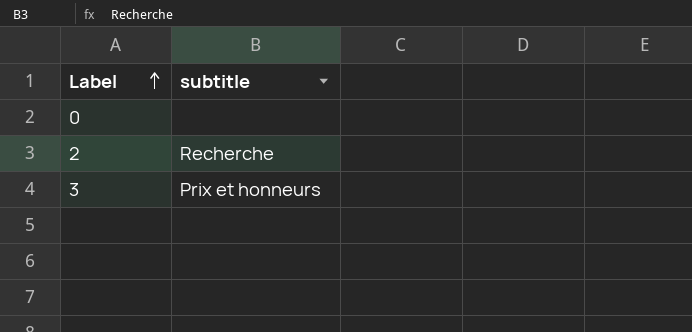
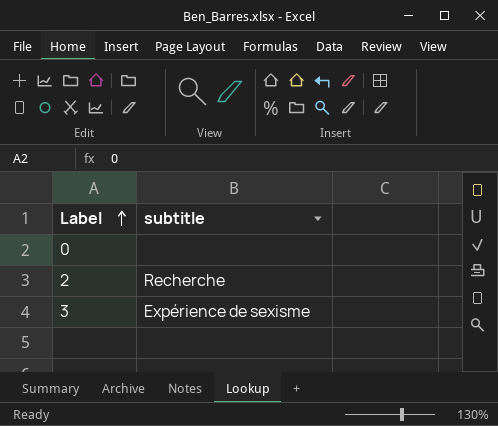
3 | subtitle: Prix et honneurs -> Expérience de sexisme

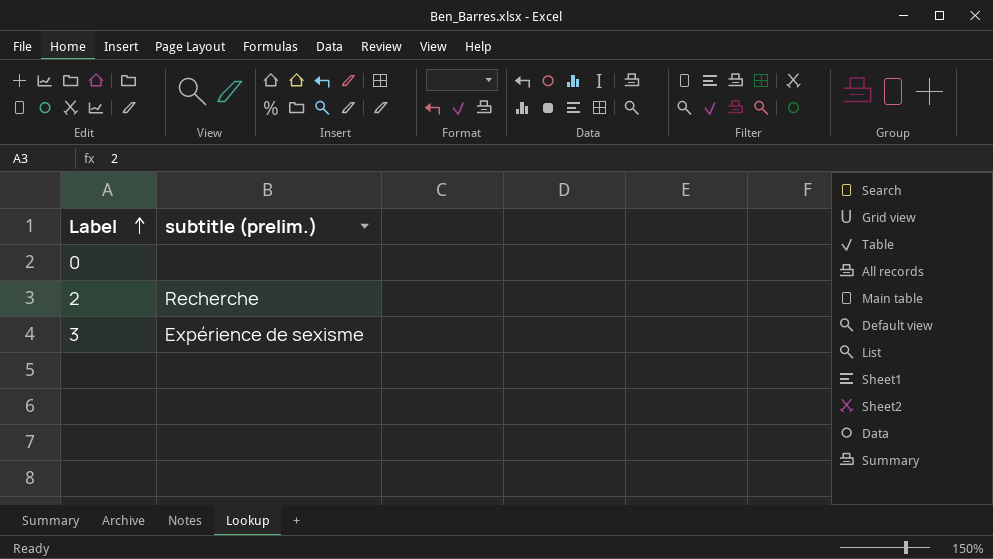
column name: subtitle -> subtitle (prelim.)

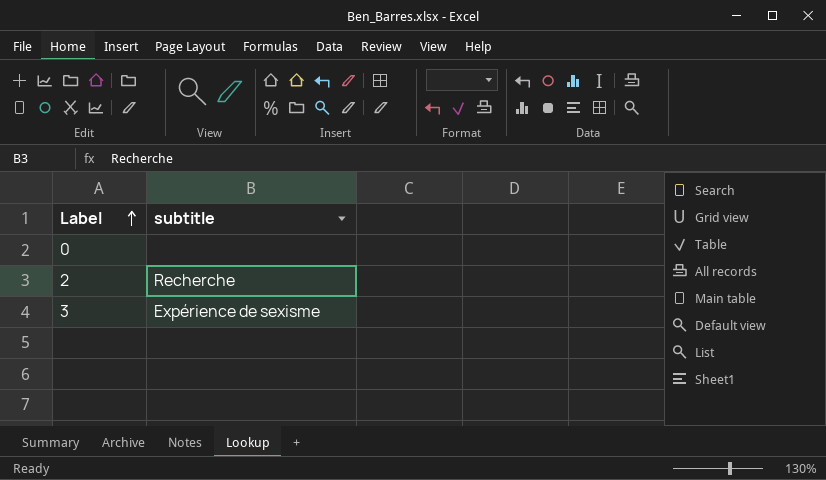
column name: subtitle (prelim.) -> subtitle

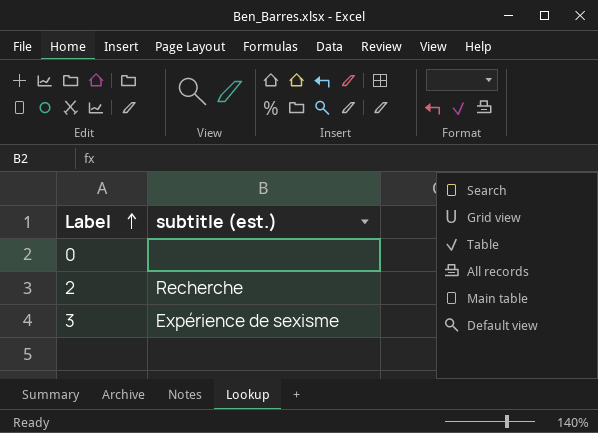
column name: subtitle -> subtitle (est.)

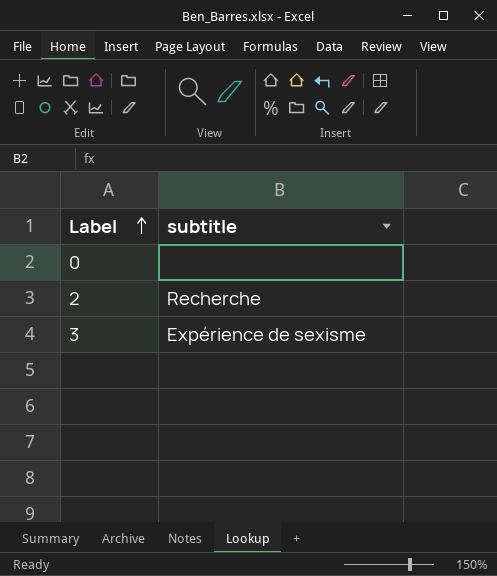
column name: subtitle (est.) -> subtitle

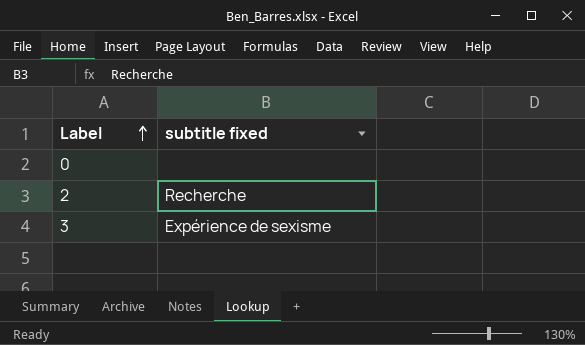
column name: subtitle -> subtitle fixed

